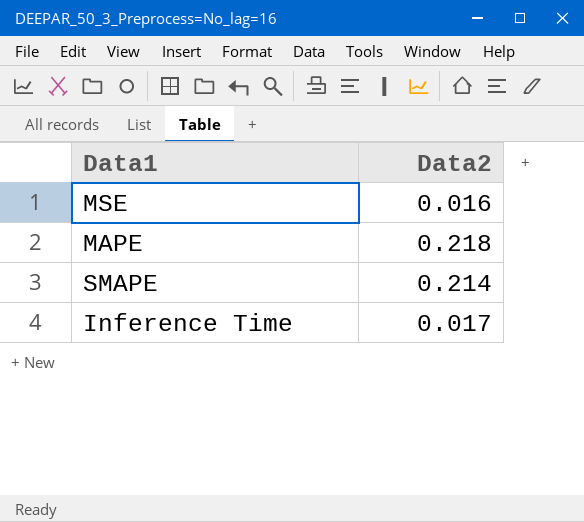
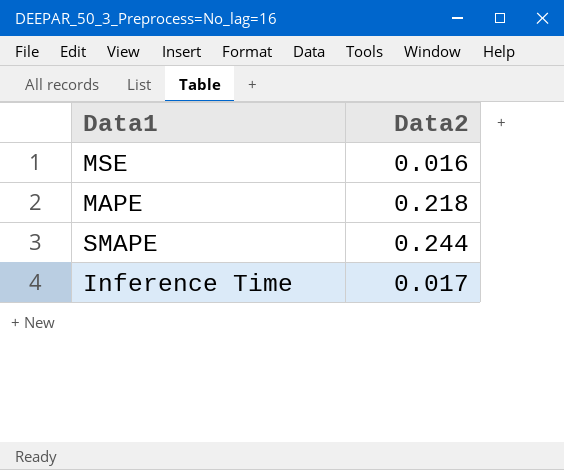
SMAPE | Data2: 0.214 -> 0.244

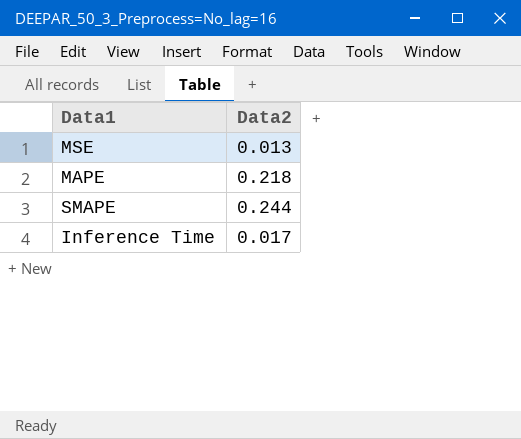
MSE | Data2: 0.016 -> 0.013

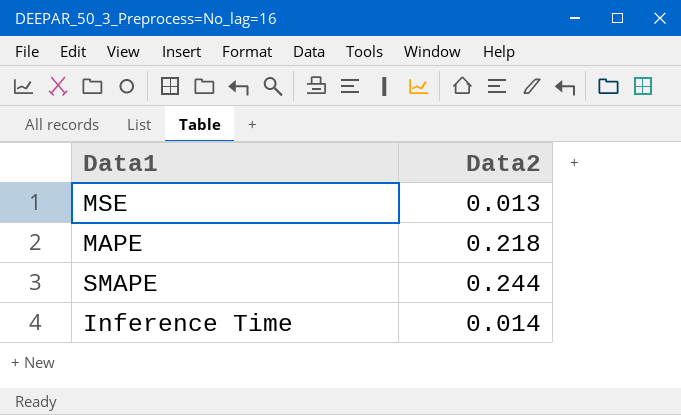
Inference Time | Data2: 0.017 -> 0.014

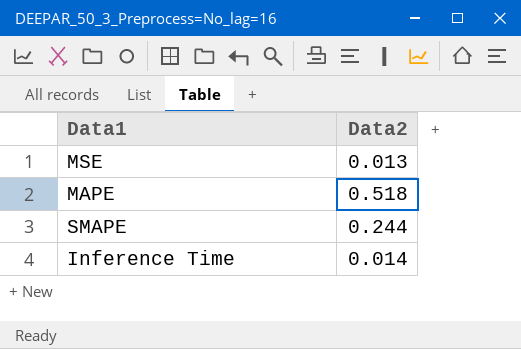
MAPE | Data2: 0.218 -> 0.518

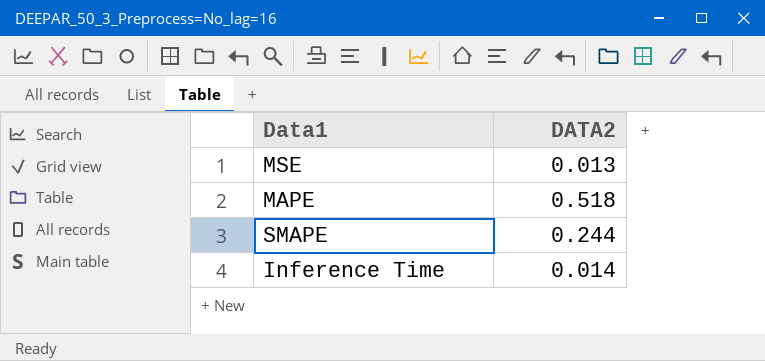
column name: Data2 -> DATA2

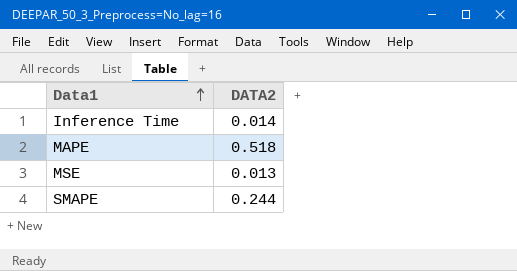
row order: none -> Data1 ascending

